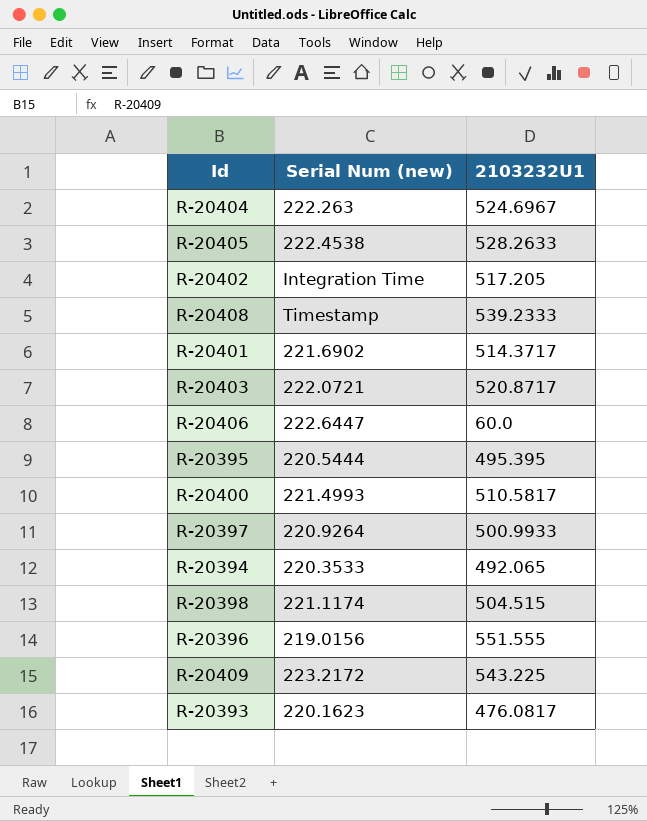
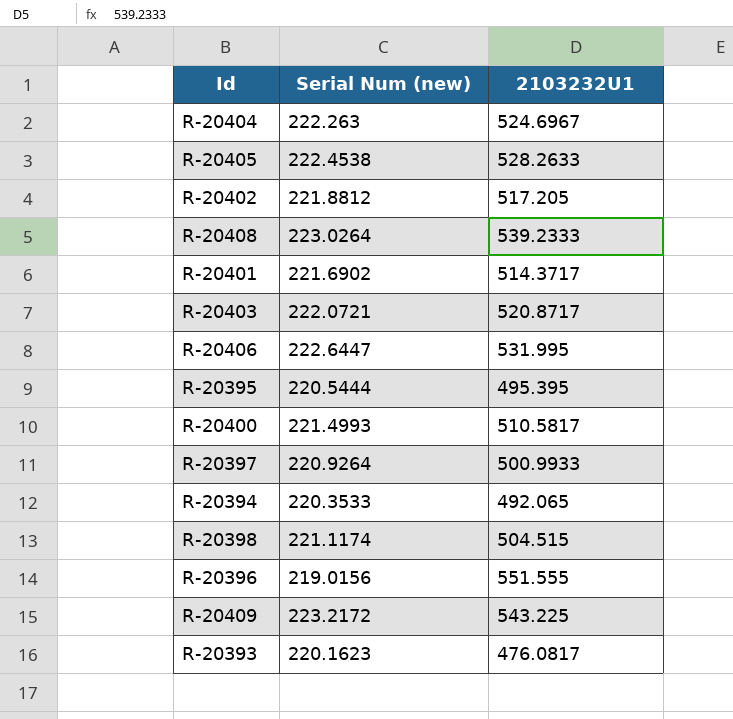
R-20402 | Serial Num (new): Integration Time -> 221.8812
R-20408 | Serial Num (new): Timestamp -> 223.0264
R-20406 | 2103232U1: 60.0 -> 531.995

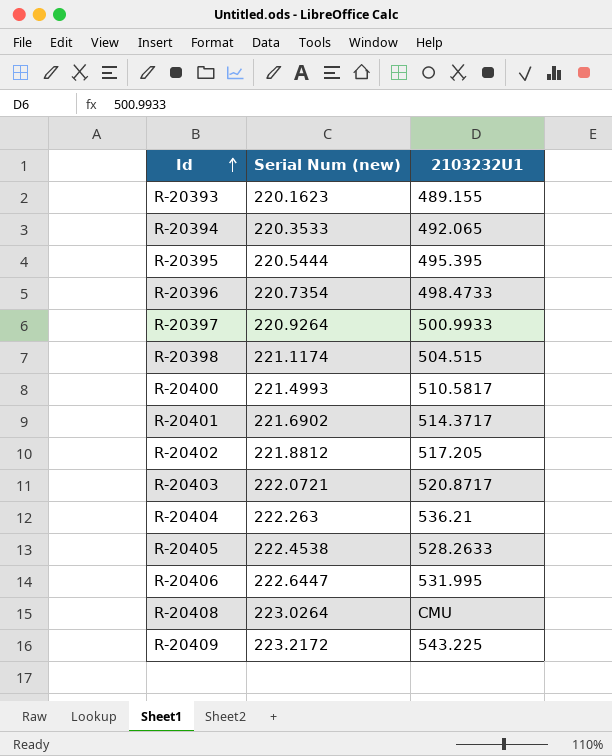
row order: none -> Id ascending
R-20393 | 2103232U1: 476.0817 -> 489.155
R-20396 | Serial Num (new): 219.0156 -> 220.7354
R-20396 | 2103232U1: 551.555 -> 498.4733
R-20404 | 2103232U1: 524.6967 -> 536.21
R-20408 | 2103232U1: 539.2333 -> CMU

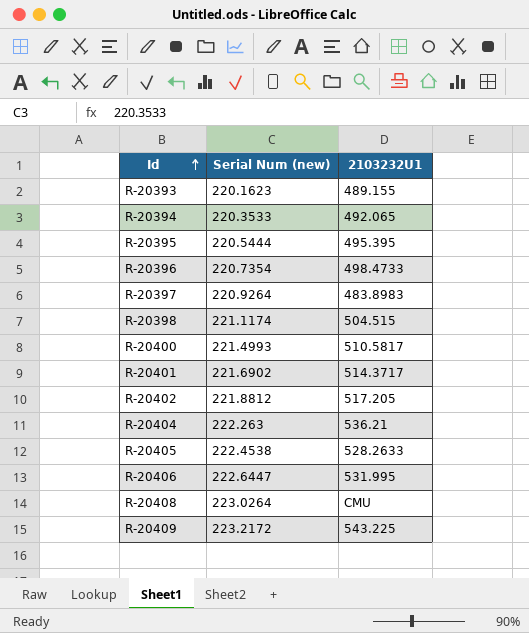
row R-20403: 222.0721 | 520.8717 -> none
R-20397 | 2103232U1: 500.9933 -> 483.8983

